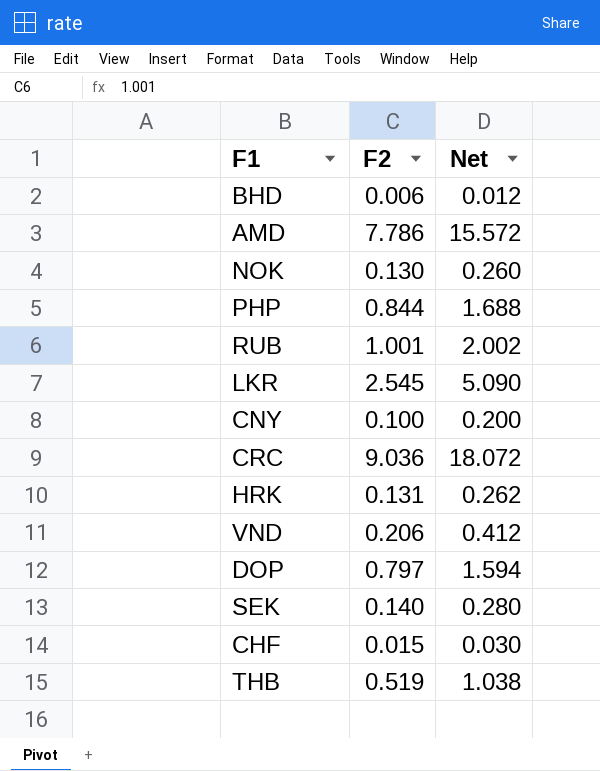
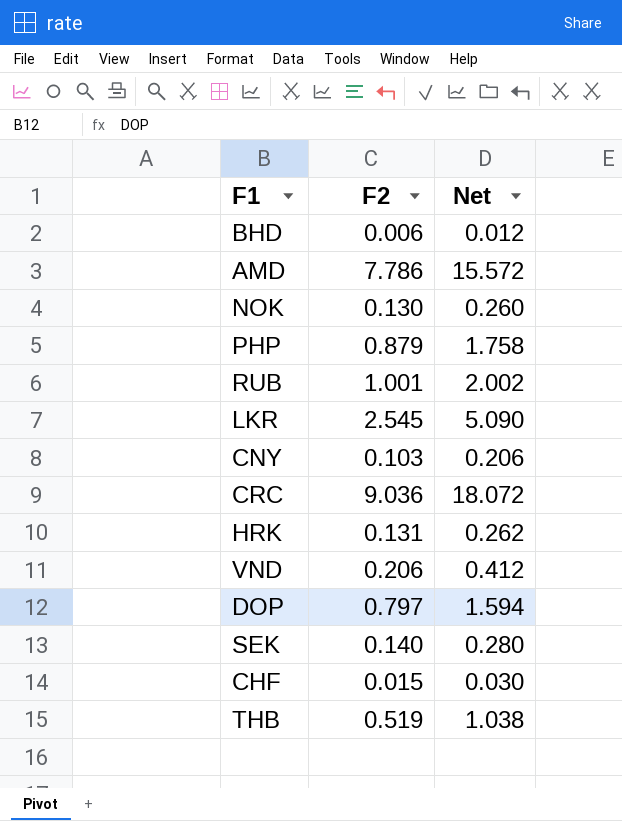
PHP | F2: 0.844 -> 0.879
PHP | Net: 1.688 -> 1.758
CNY | F2: 0.100 -> 0.103
CNY | Net: 0.200 -> 0.206

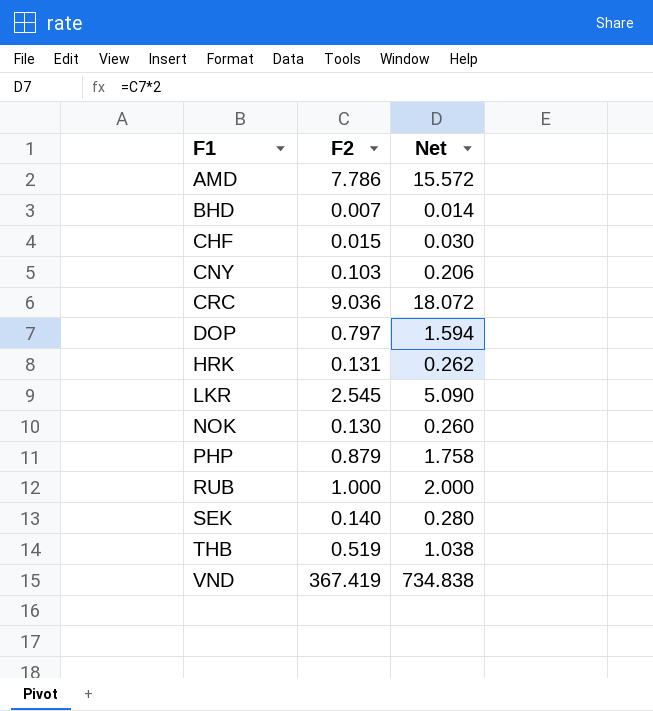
row order: none -> F1 ascending
BHD | F2: 0.006 -> 0.007
BHD | Net: 0.012 -> 0.014
RUB | F2: 1.001 -> 1.000
RUB | Net: 2.002 -> 2.000
VND | F2: 0.206 -> 367.419
VND | Net: 0.412 -> 734.838

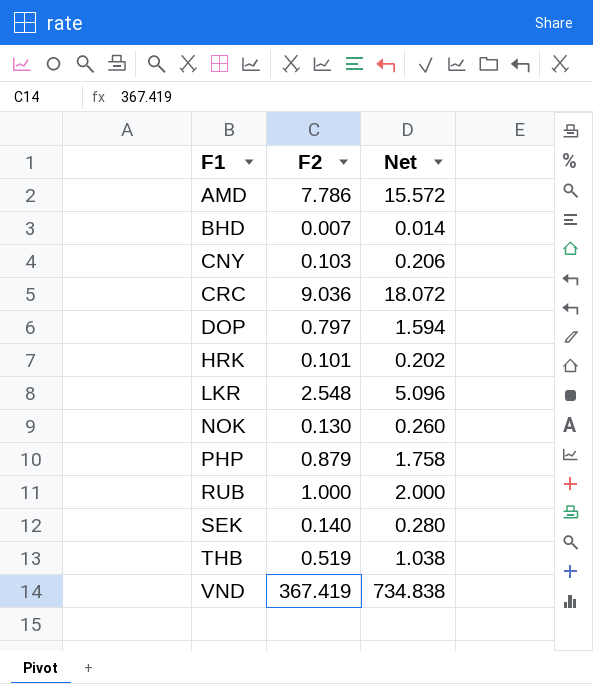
row CHF: 0.015 | 0.030 -> none
HRK | F2: 0.131 -> 0.101
HRK | Net: 0.262 -> 0.202
LKR | F2: 2.545 -> 2.548
LKR | Net: 5.090 -> 5.096

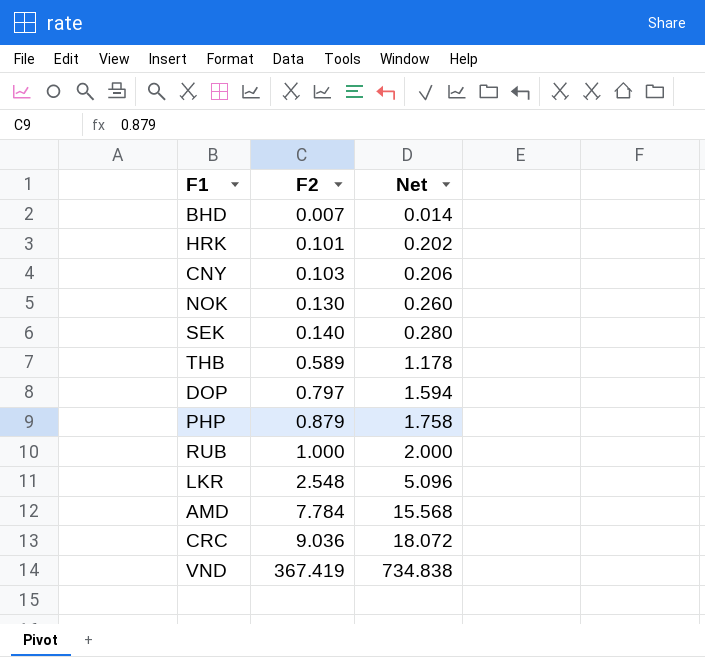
row order: F1 ascending -> F2 ascending
THB | F2: 0.519 -> 0.589
THB | Net: 1.038 -> 1.178
AMD | F2: 7.786 -> 7.784
AMD | Net: 15.572 -> 15.568

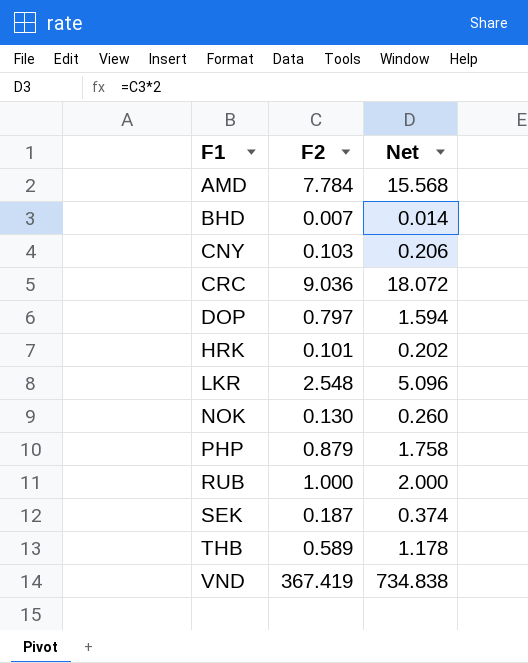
row order: F2 ascending -> F1 ascending
SEK | F2: 0.140 -> 0.187
SEK | Net: 0.280 -> 0.374

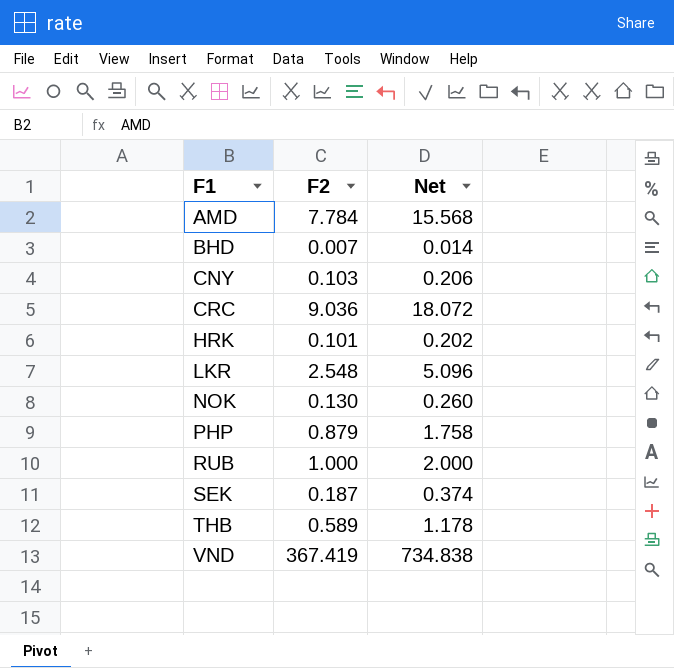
row DOP: 0.797 | 1.594 -> none

